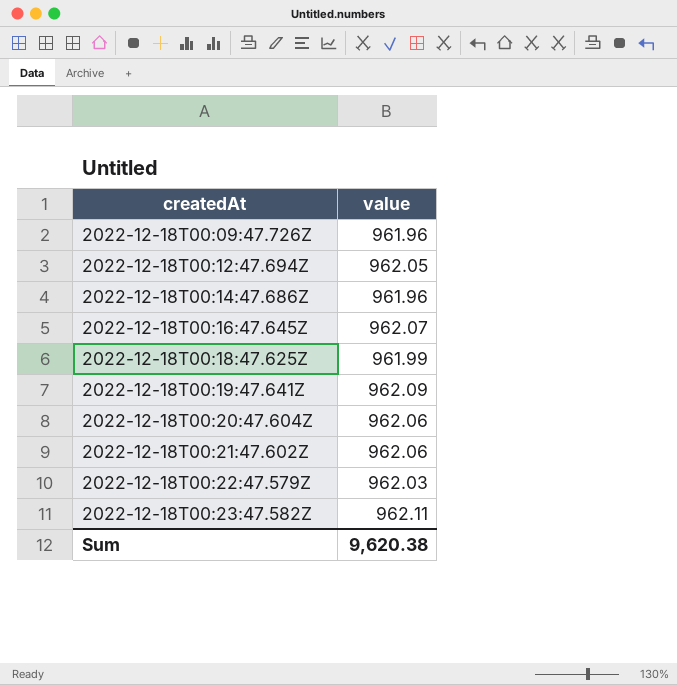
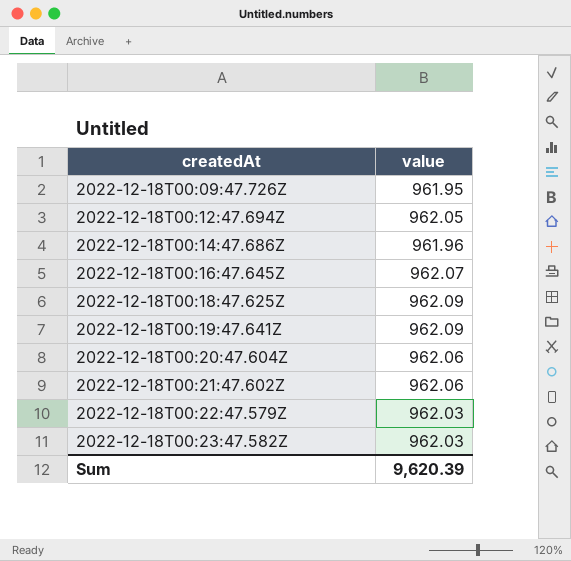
2022-12-18T00:09:47.726Z | value: 961.96 -> 961.95
2022-12-18T00:18:47.625Z | value: 961.99 -> 962.09
2022-12-18T00:23:47.582Z | value: 962.11 -> 962.03
Sum | value: 9,620.38 -> 9,620.39

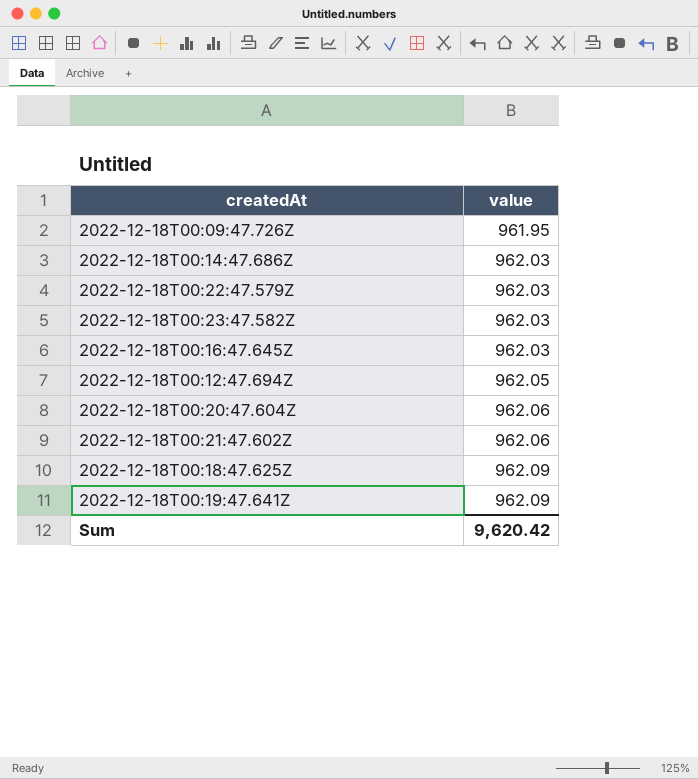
row order: createdAt ascending -> value ascending
2022-12-18T00:14:47.686Z | value: 961.96 -> 962.03
2022-12-18T00:16:47.645Z | value: 962.07 -> 962.03
Sum | value: 9,620.39 -> 9,620.42

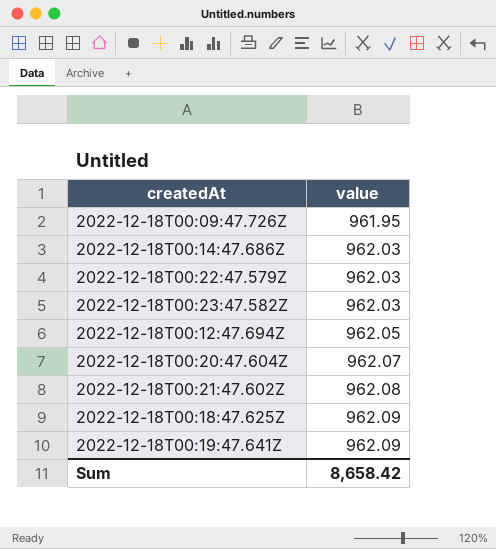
row 2022-12-18T00:16:47.645Z: 962.03 -> none
2022-12-18T00:20:47.604Z | value: 962.06 -> 962.07
2022-12-18T00:21:47.602Z | value: 962.06 -> 962.08
Sum | value: 9,620.42 -> 8,658.42

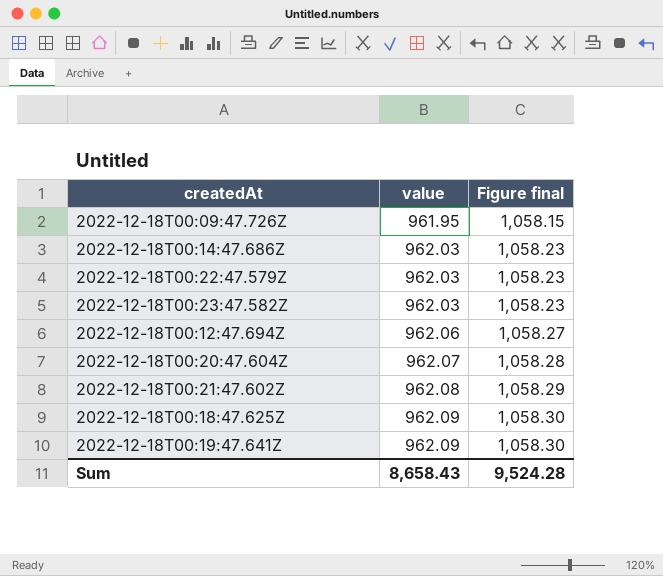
column Figure final | formula: none -> [value] * 1.1
2022-12-18T00:12:47.694Z | value: 962.05 -> 962.06
Sum | value: 8,658.42 -> 8,658.43

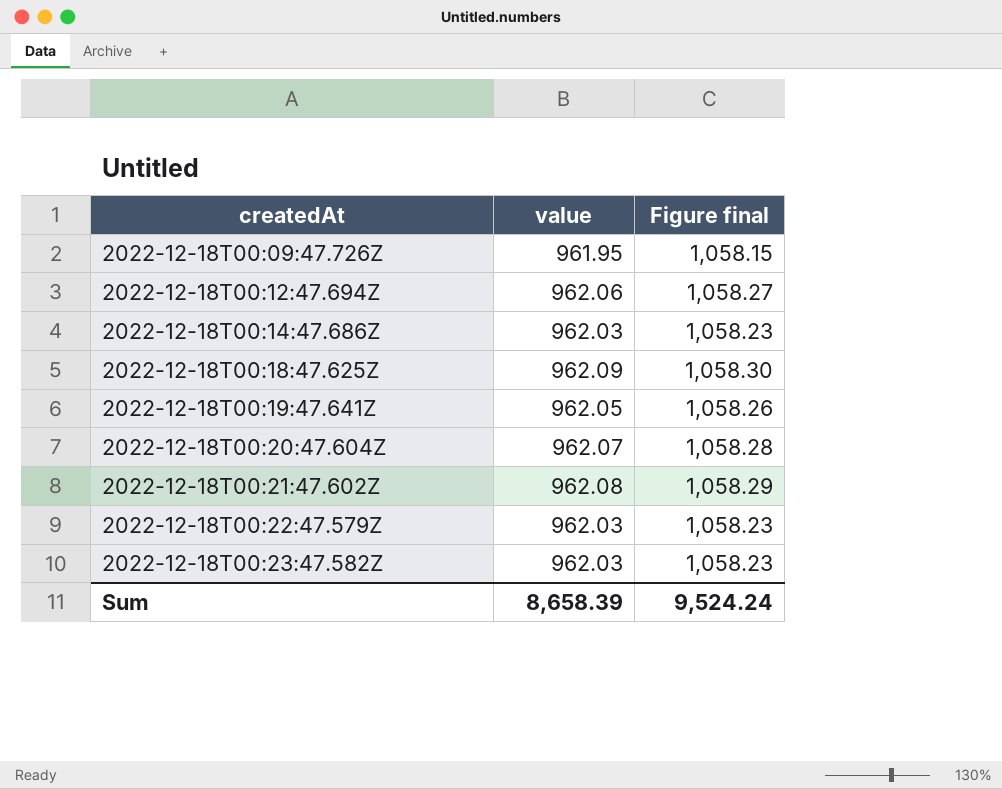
row order: value ascending -> createdAt ascending
2022-12-18T00:19:47.641Z | value: 962.09 -> 962.05
2022-12-18T00:19:47.641Z | Figure final: 1,058.30 -> 1,058.26
Sum | value: 8,658.43 -> 8,658.39
Sum | Figure final: 9,524.28 -> 9,524.24

